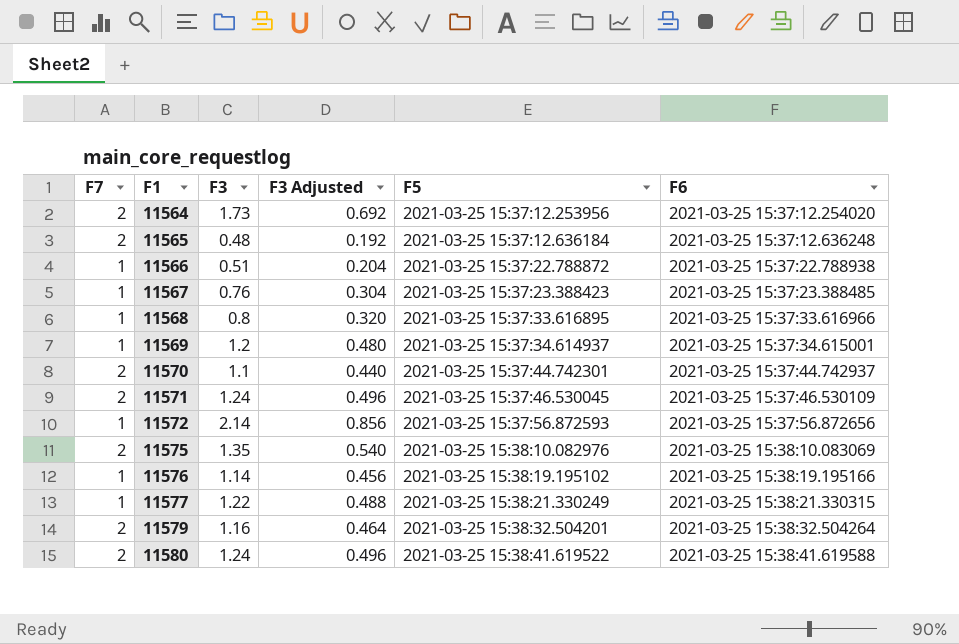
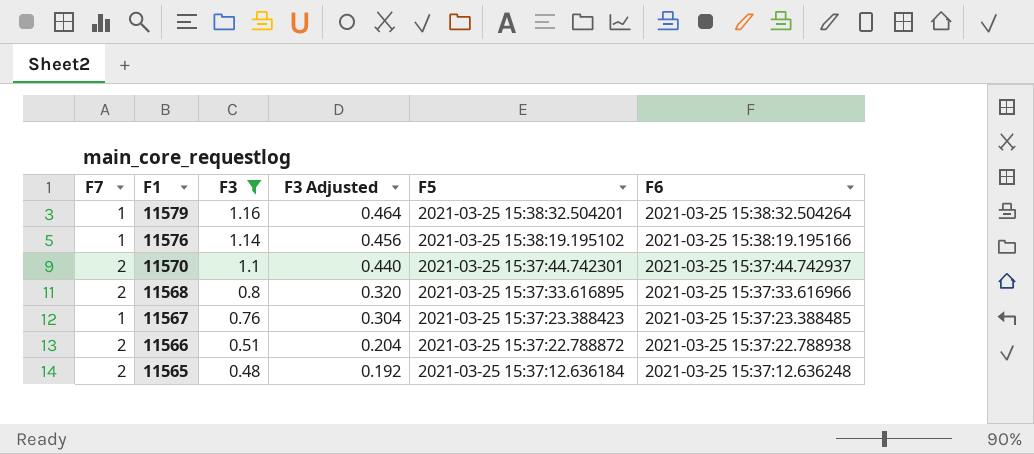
filter: none -> F3 <= 1.16
row order: F1 ascending -> F1 descending
11579 | F7: 2 -> 1
11568 | F7: 1 -> 2
11566 | F7: 1 -> 2

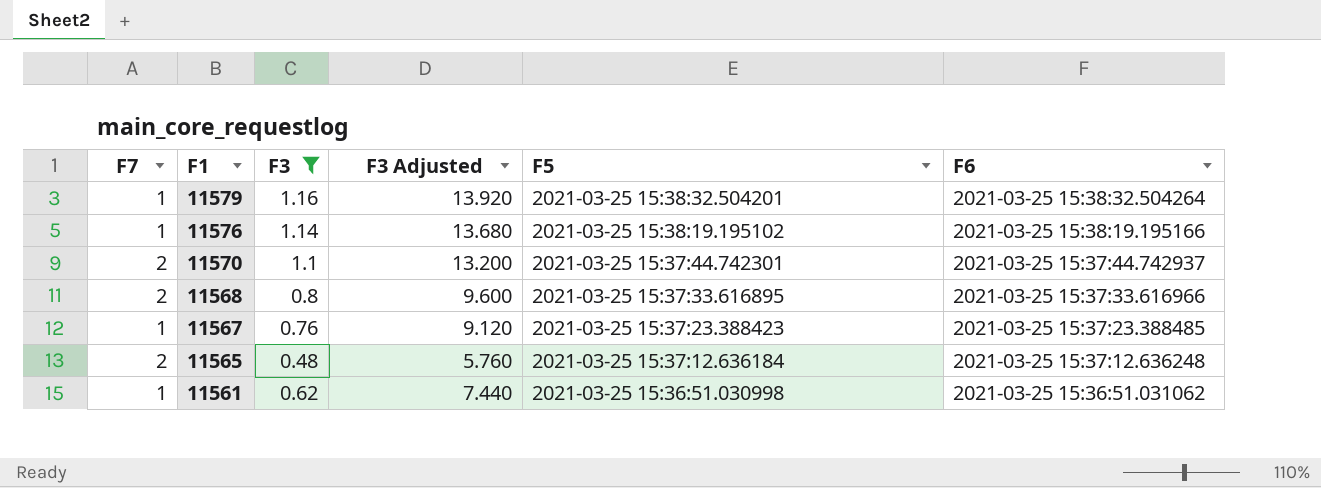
column F3 Adjusted | formula: [F3] * 0.4 -> [F3] * 12
row 11566: 2 | 0.51 | 0.204 | 2021-03-25 15:37:22.788872 | 2021-03-25 15:37:22.788938 -> none
row 11561: none -> 1 | 0.62 | 7.440 | 2021-03-25 15:36:51.030998 | 2021-03-25 15:36:51.031062

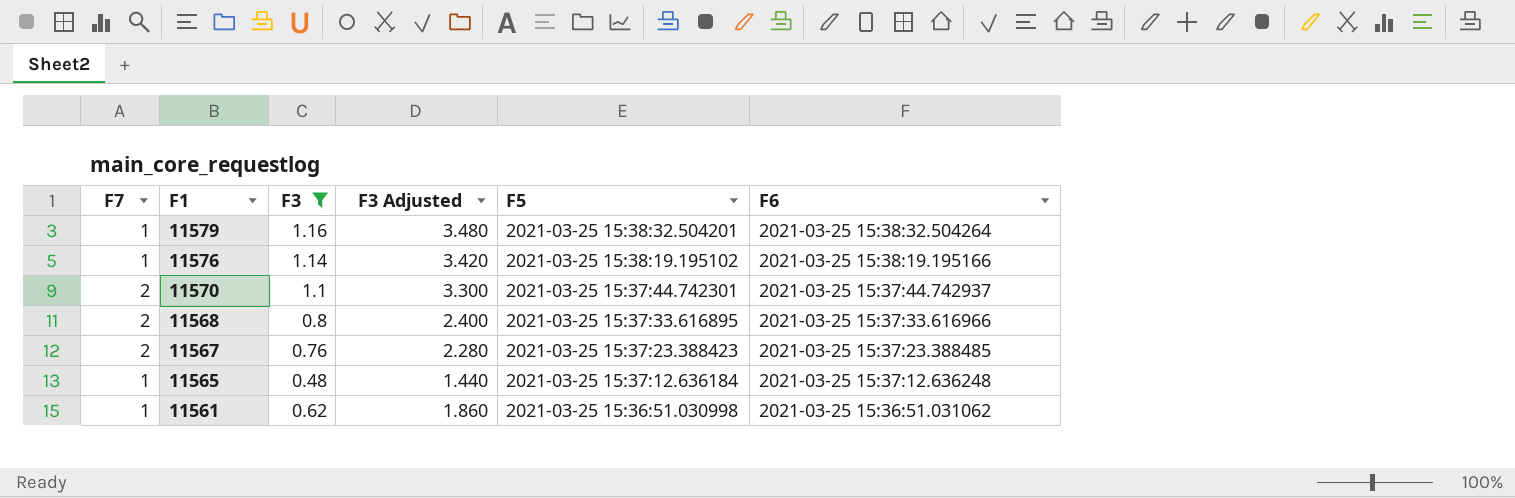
column F3 Adjusted | formula: [F3] * 12 -> [F3] * 3
11567 | F7: 1 -> 2
11565 | F7: 2 -> 1

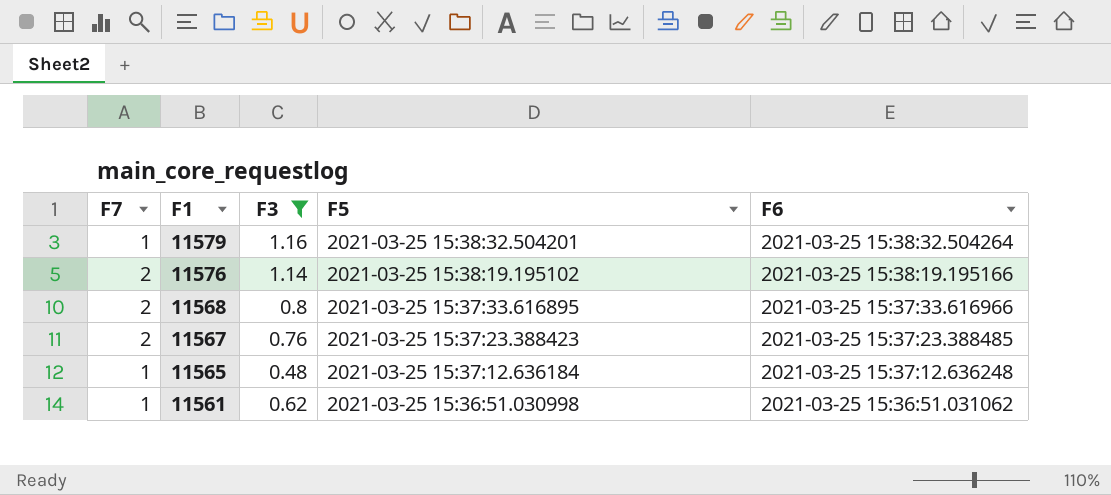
column F3 Adjusted | formula: [F3] * 3 -> none
row 11570: 2 | 1.1 | 3.300 | 2021-03-25 15:37:44.742301 | 2021-03-25 15:37:44.742937 -> none
11576 | F7: 1 -> 2

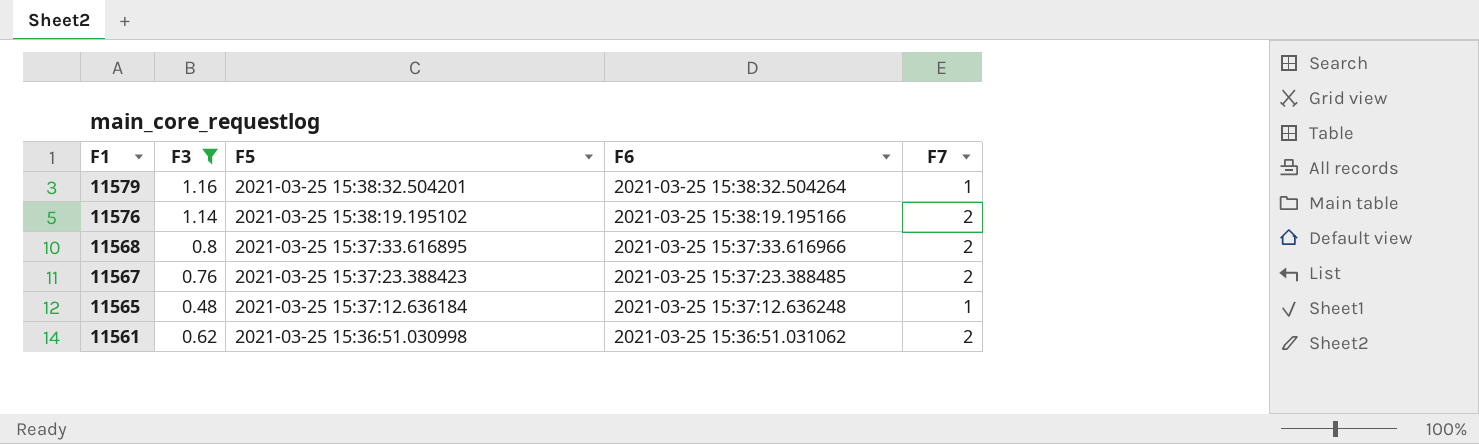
column F7 | position: 1 -> 5
11561 | F7: 1 -> 2

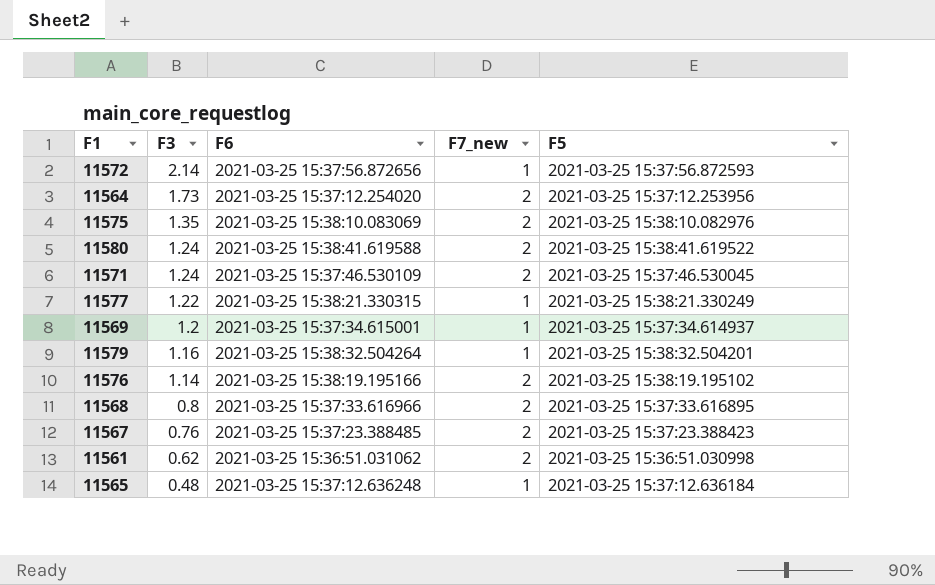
filter: F3 <= 1.16 -> none
row order: F1 descending -> F3 descending
column name: F7 -> F7_new
column F5 | position: 3 -> 5

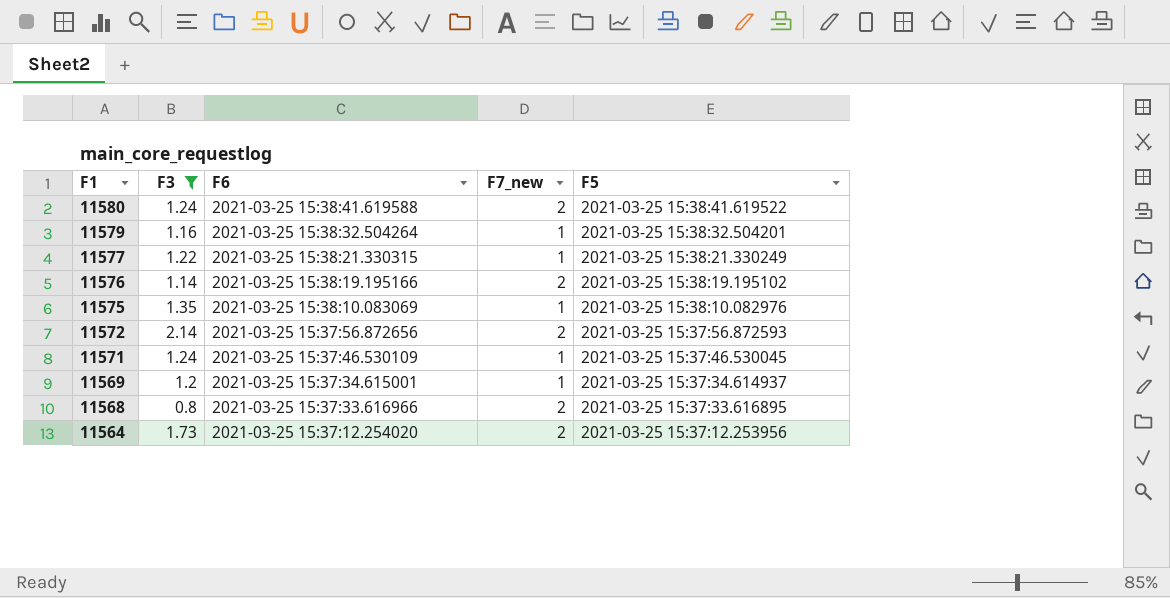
filter: none -> F3 >= 0.8
row order: F3 descending -> F1 descending
11575 | F7_new: 2 -> 1
11572 | F7_new: 1 -> 2
11571 | F7_new: 2 -> 1

